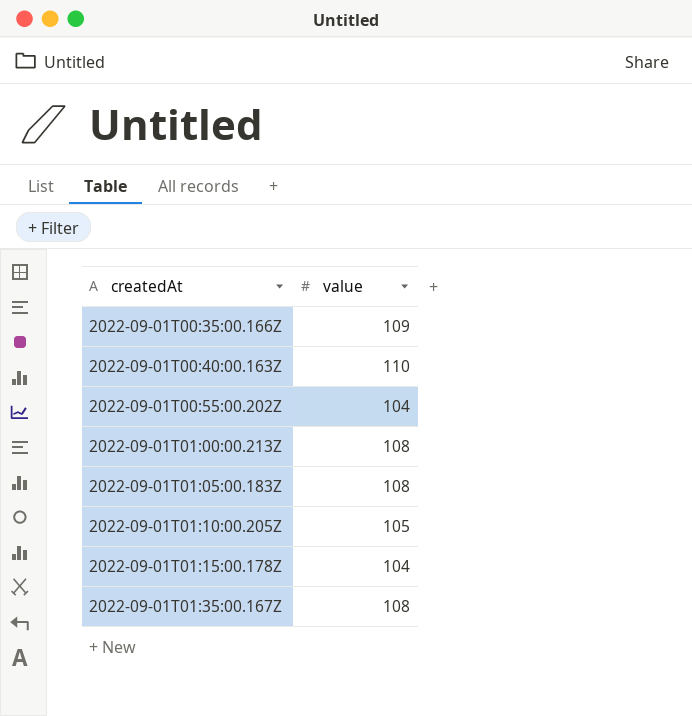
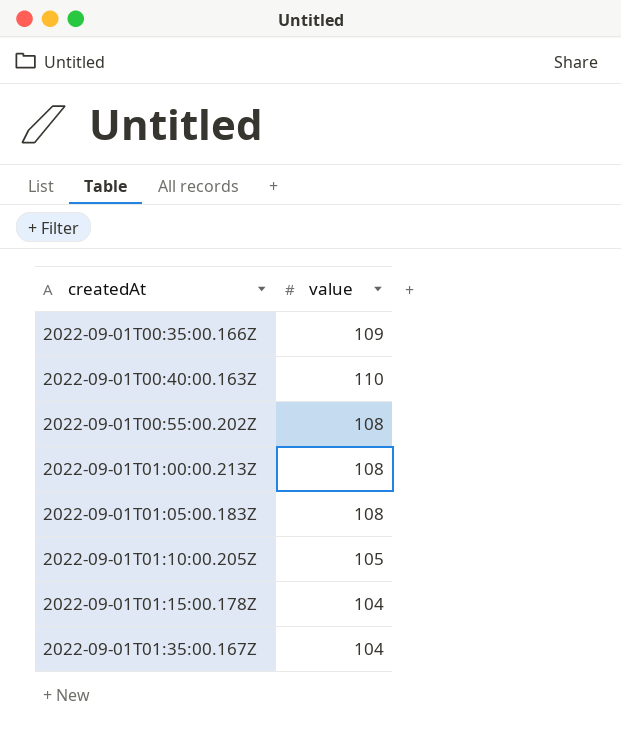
2022-09-01T00:55:00.202Z | value: 104 -> 108
2022-09-01T01:35:00.167Z | value: 108 -> 104

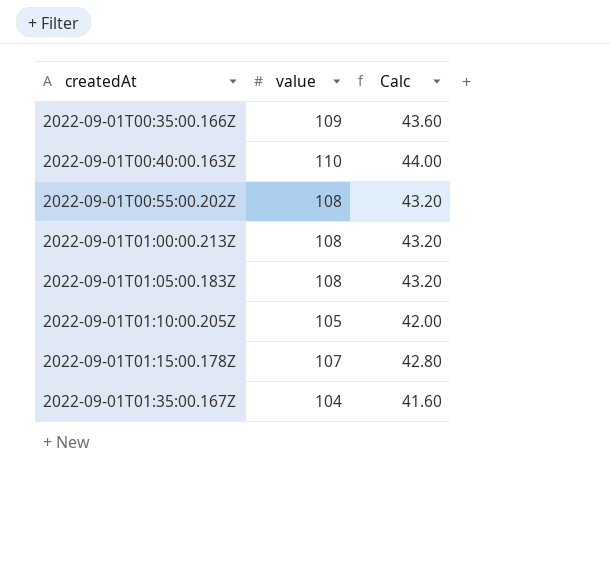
column Calc | formula: none -> [value] * 0.4
2022-09-01T01:15:00.178Z | value: 104 -> 107

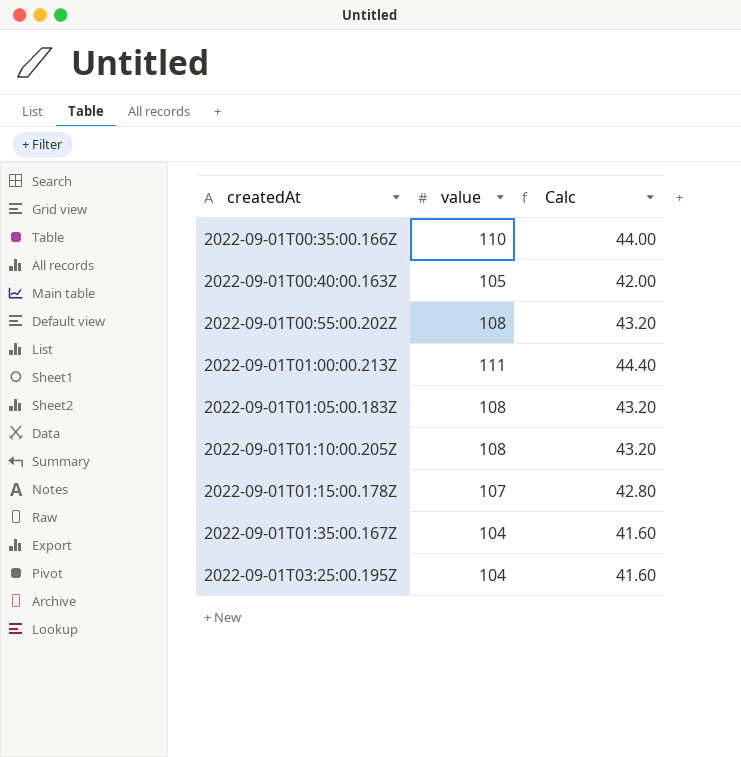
2022-09-01T00:35:00.166Z | value: 109 -> 110
2022-09-01T00:35:00.166Z | Calc: 43.60 -> 44.00
2022-09-01T00:40:00.163Z | value: 110 -> 105
2022-09-01T00:40:00.163Z | Calc: 44.00 -> 42.00
2022-09-01T01:00:00.213Z | value: 108 -> 111
2022-09-01T01:00:00.213Z | Calc: 43.20 -> 44.40
2022-09-01T01:10:00.205Z | value: 105 -> 108
2022-09-01T01:10:00.205Z | Calc: 42.00 -> 43.20
row 2022-09-01T03:25:00.195Z: none -> 104 | 41.60

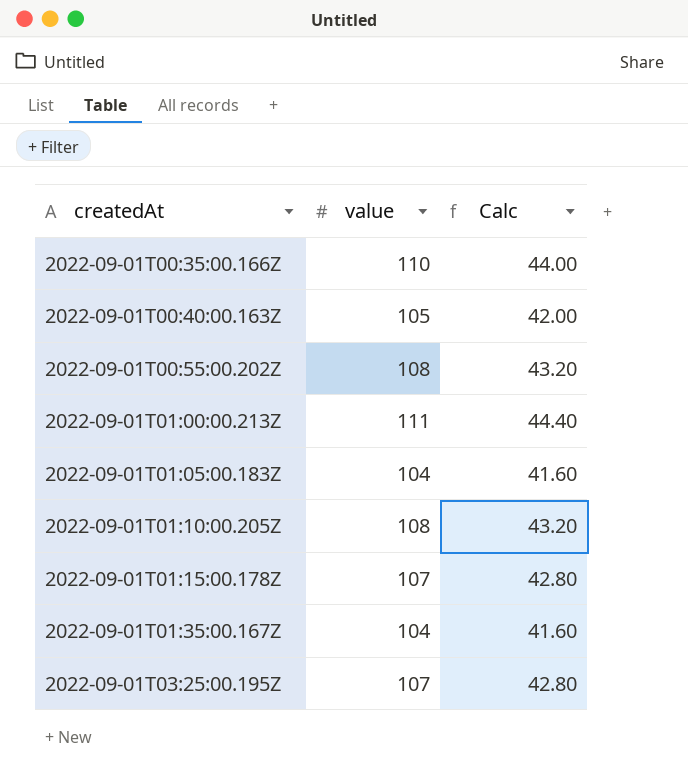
2022-09-01T01:05:00.183Z | value: 108 -> 104
2022-09-01T01:05:00.183Z | Calc: 43.20 -> 41.60
2022-09-01T03:25:00.195Z | value: 104 -> 107
2022-09-01T03:25:00.195Z | Calc: 41.60 -> 42.80

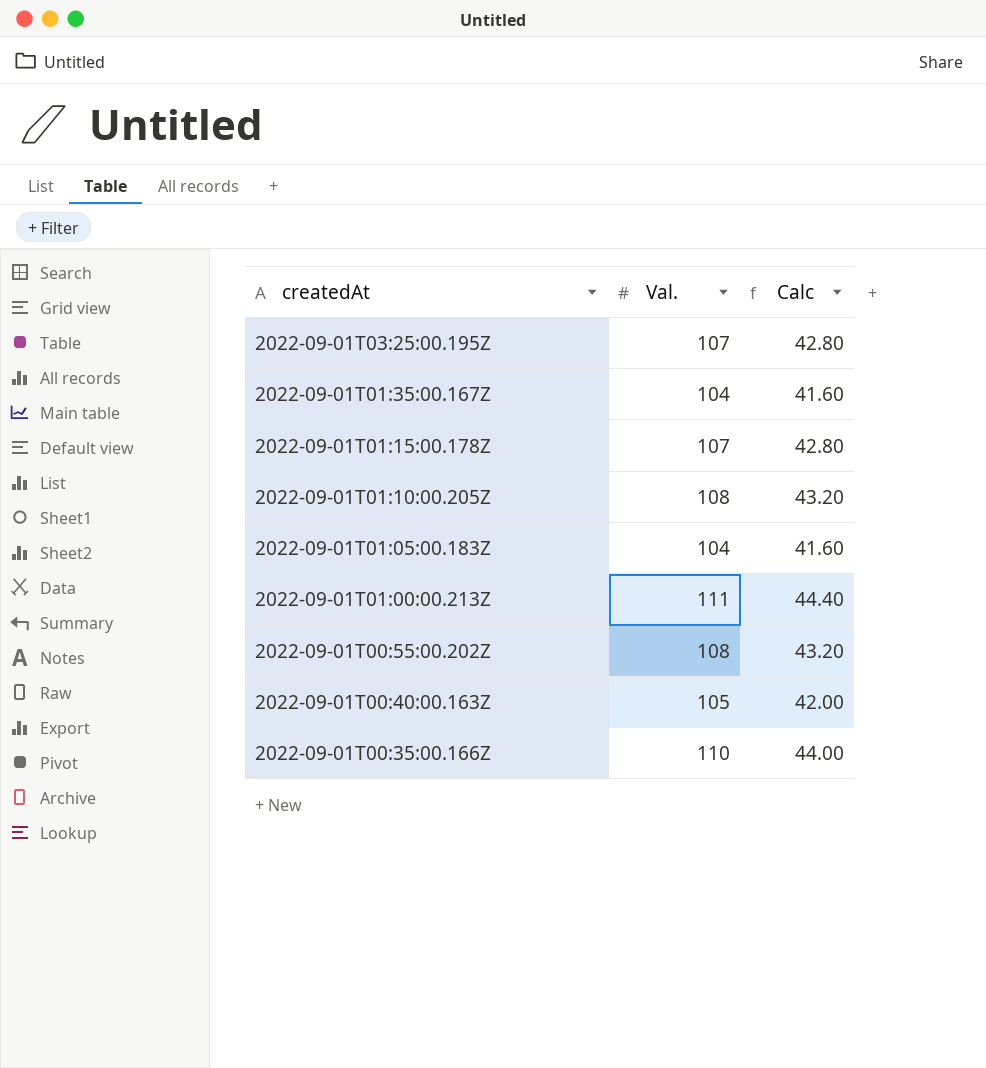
row order: createdAt ascending -> createdAt descending
column name: value -> Val.

